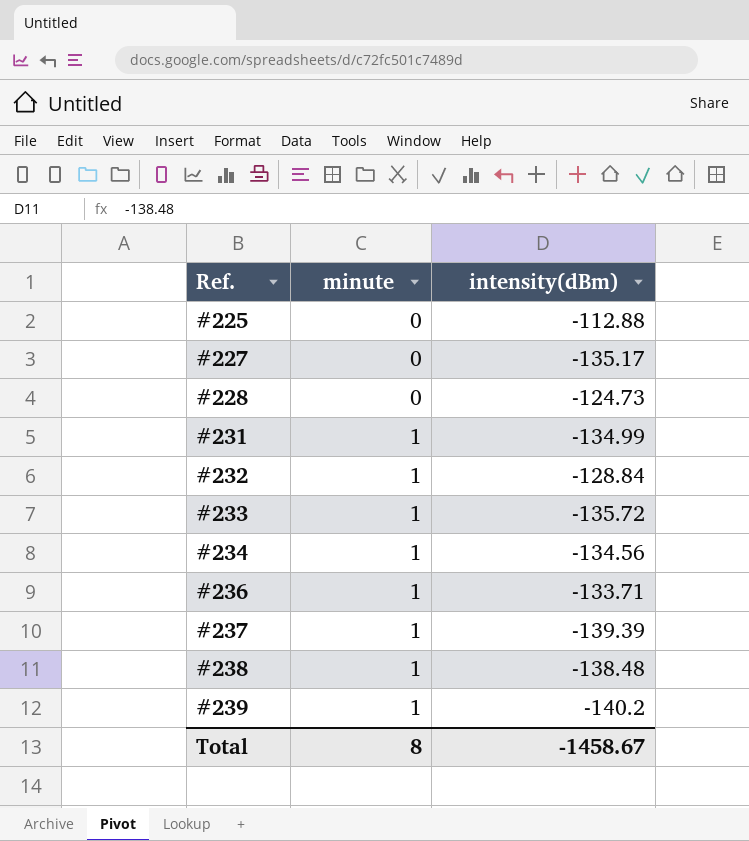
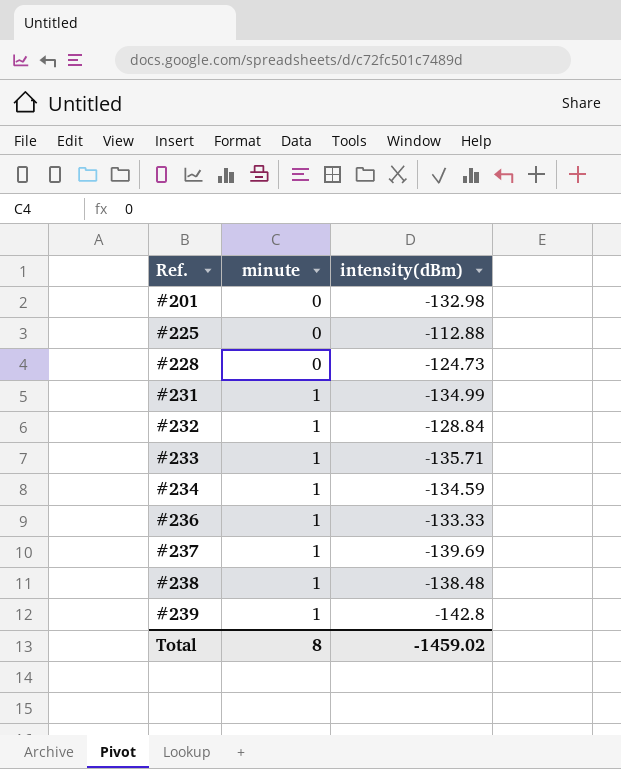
row #227: 0 | -135.17 -> none
row #201: none -> 0 | -132.98
#233 | intensity(dBm): -135.72 -> -135.71
#234 | intensity(dBm): -134.56 -> -134.59
#236 | intensity(dBm): -133.71 -> -133.33
#237 | intensity(dBm): -139.39 -> -139.69
#239 | intensity(dBm): -140.2 -> -142.8
Total | intensity(dBm): -1458.67 -> -1459.02

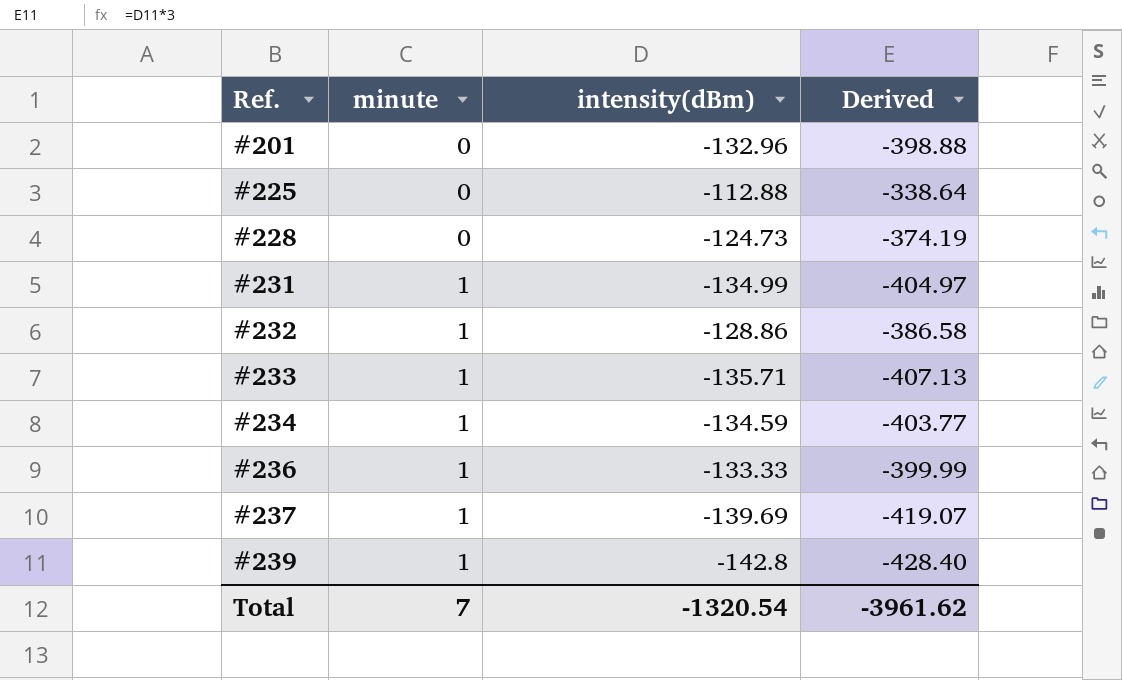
column Derived | formula: none -> [intensity(dBm)] * 3
row #238: 1 | -138.48 -> none
#201 | intensity(dBm): -132.98 -> -132.96
#232 | intensity(dBm): -128.84 -> -128.86
Total | minute: 8 -> 7
Total | intensity(dBm): -1459.02 -> -1320.54

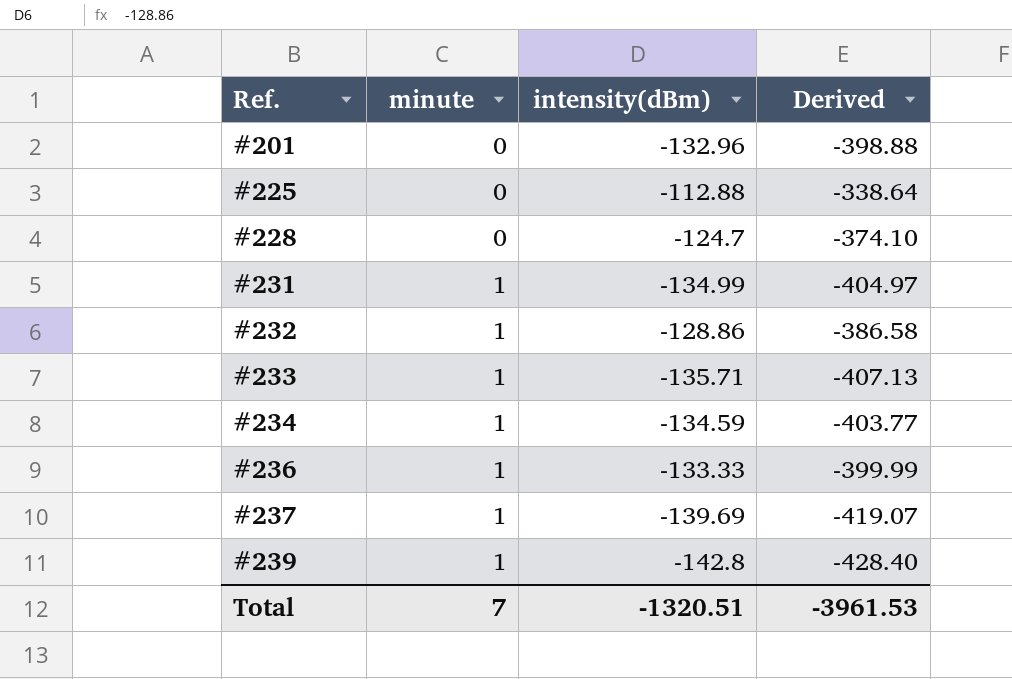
#228 | intensity(dBm): -124.73 -> -124.7
#228 | Derived: -374.19 -> -374.10
Total | intensity(dBm): -1320.54 -> -1320.51
Total | Derived: -3961.62 -> -3961.53

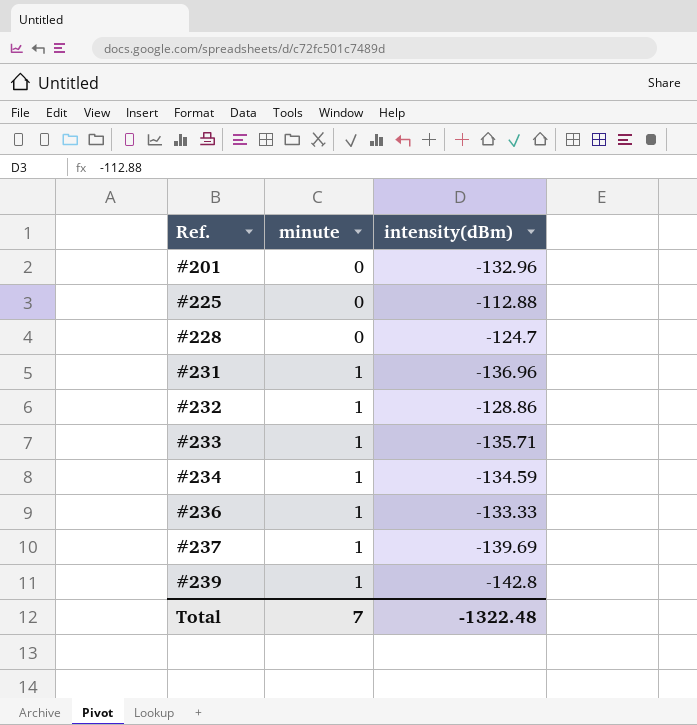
column Derived | formula: [intensity(dBm)] * 3 -> none
#231 | intensity(dBm): -134.99 -> -136.96
Total | intensity(dBm): -1320.51 -> -1322.48

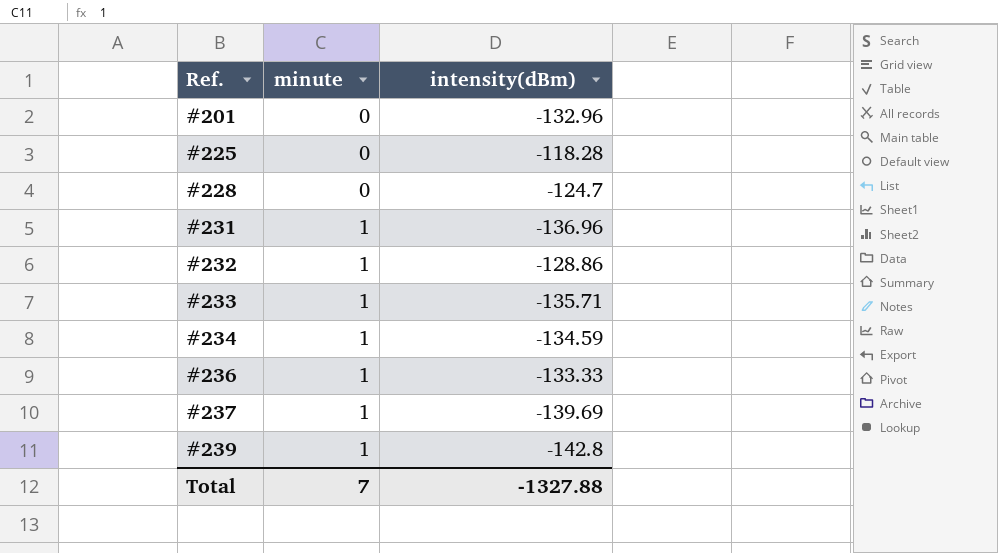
#225 | intensity(dBm): -112.88 -> -118.28
Total | intensity(dBm): -1322.48 -> -1327.88

